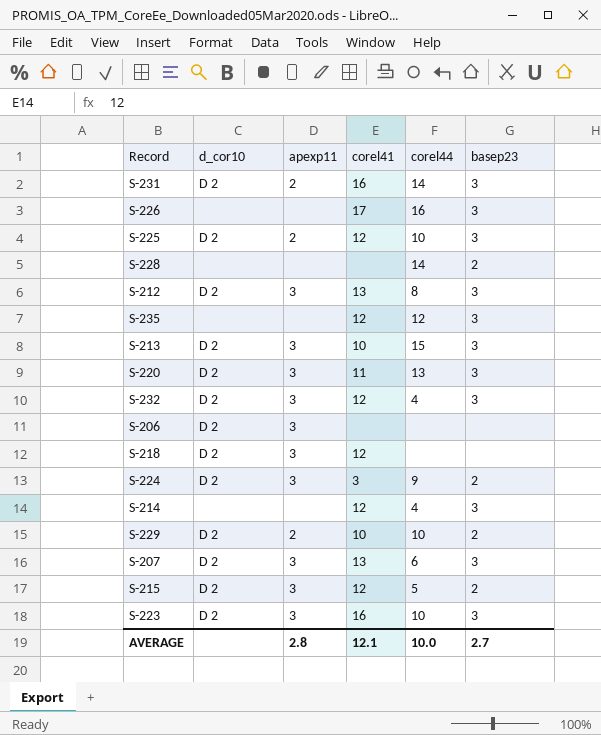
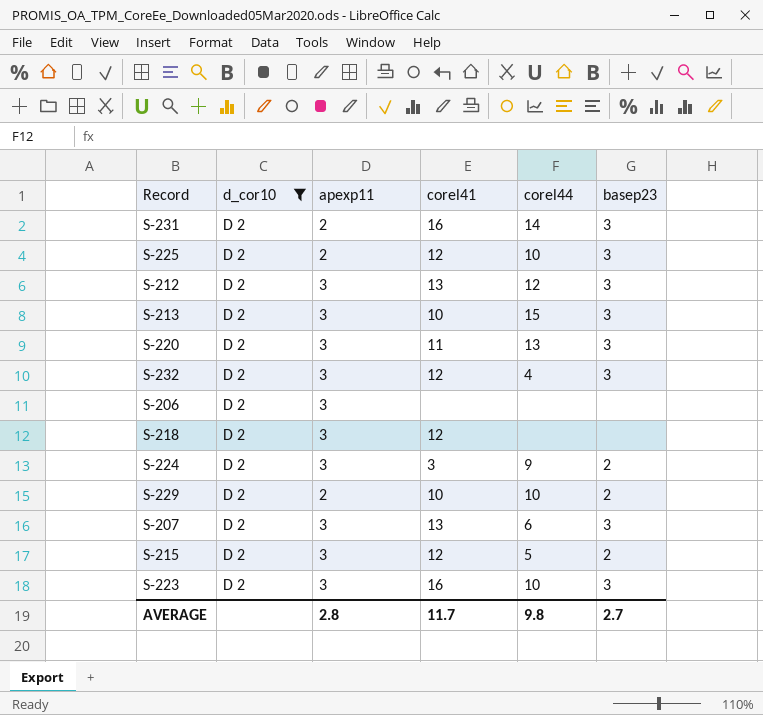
filter: none -> d_cor10 = D 2
S-212 | corel44: 8 -> 12
AVERAGE | corel41: 12.1 -> 11.7
AVERAGE | corel44: 10.0 -> 9.8

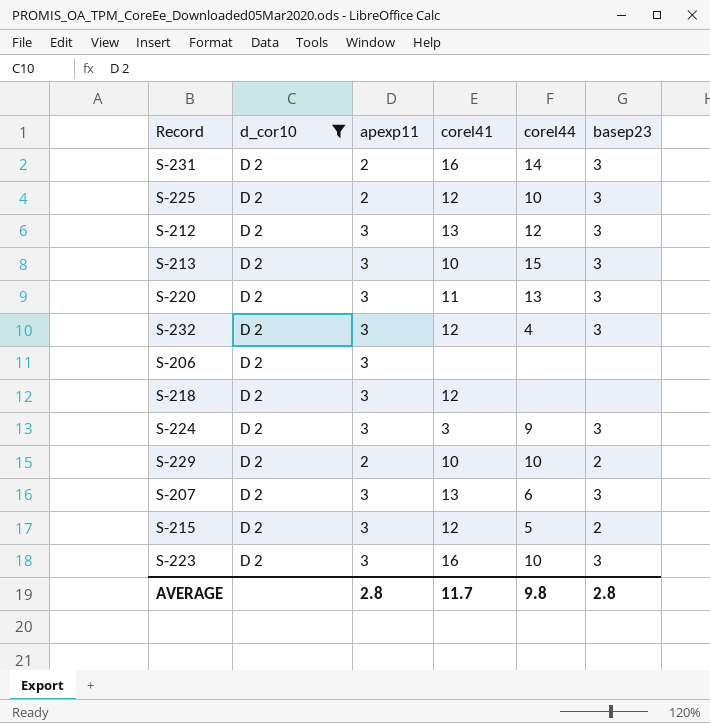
S-224 | basep23: 2 -> 3
AVERAGE | basep23: 2.7 -> 2.8

